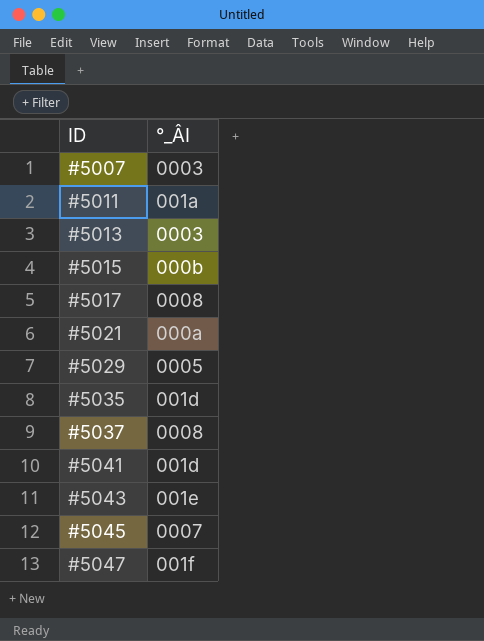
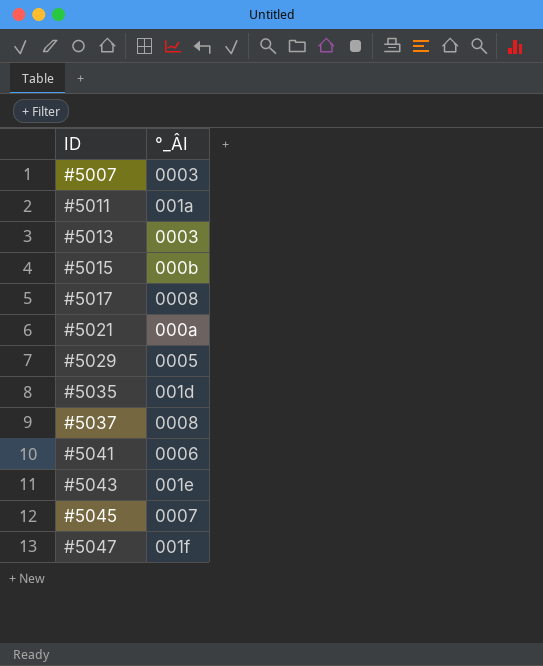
#5041 | °_ÂI: 001d -> 0006

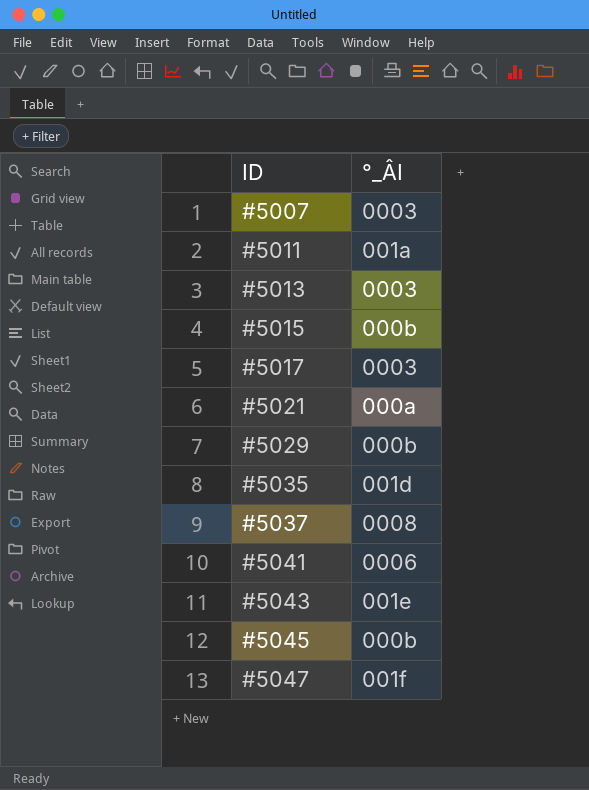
#5017 | °_ÂI: 0008 -> 0003
#5029 | °_ÂI: 0005 -> 000b
#5045 | °_ÂI: 0007 -> 000b

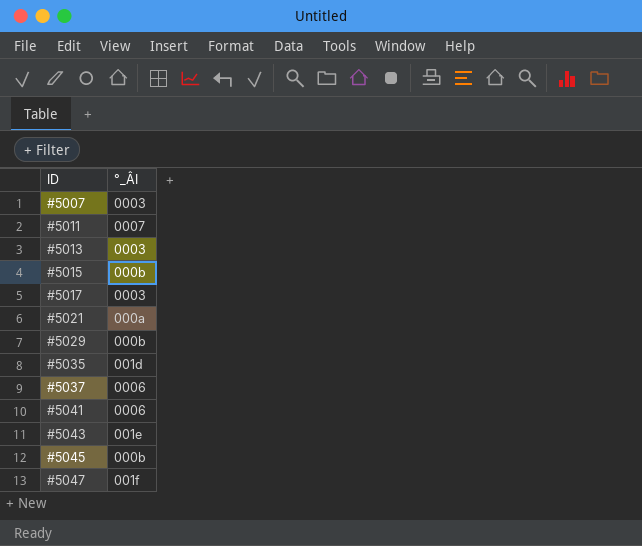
#5011 | °_ÂI: 001a -> 0007
#5037 | °_ÂI: 0008 -> 0006

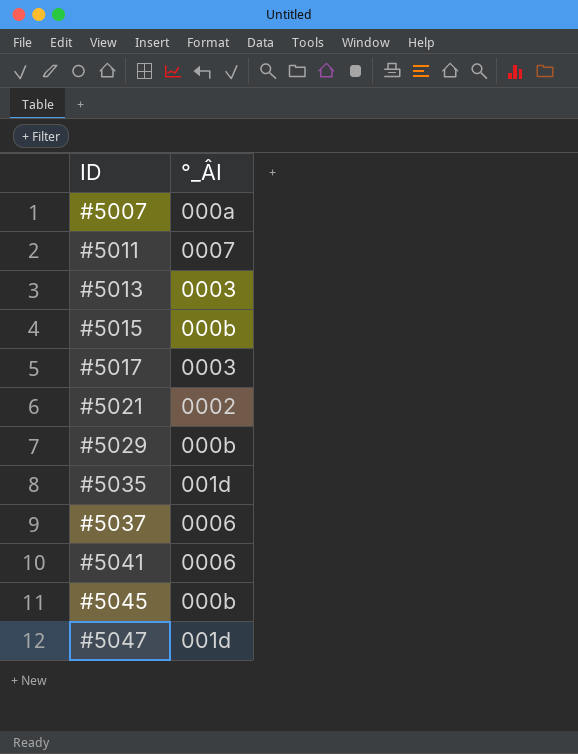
row #5043: 001e -> none
#5007 | °_ÂI: 0003 -> 000a
#5021 | °_ÂI: 000a -> 0002
#5047 | °_ÂI: 001f -> 001d

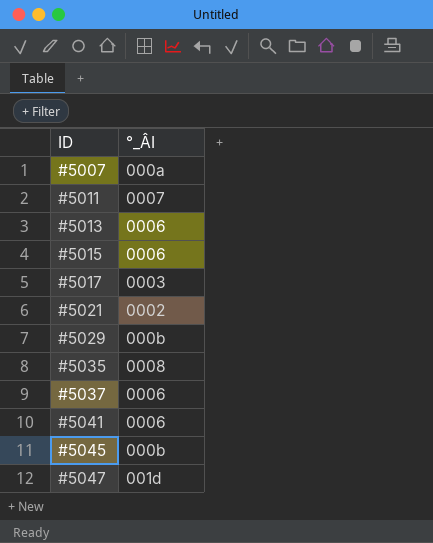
#5013 | °_ÂI: 0003 -> 0006
#5015 | °_ÂI: 000b -> 0006
#5035 | °_ÂI: 001d -> 0008

